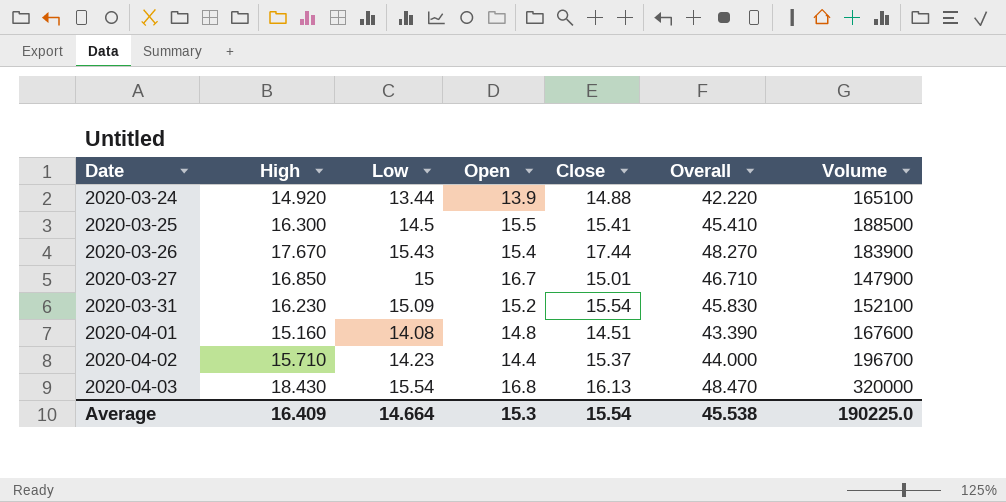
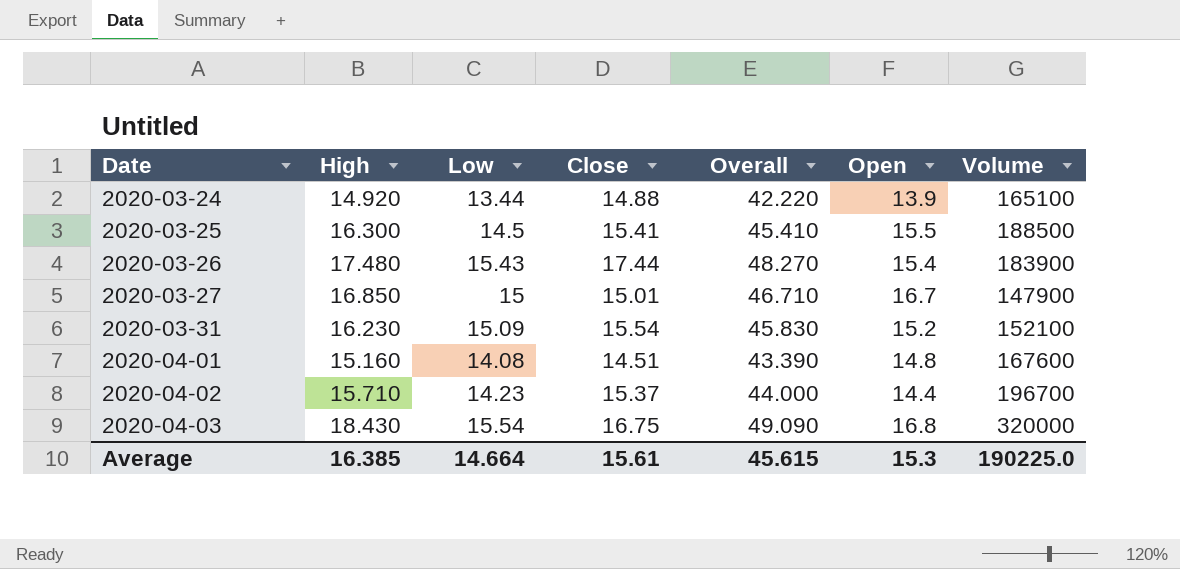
column Open | position: 4 -> 6
2020-03-26 | High: 17.670 -> 17.480
2020-04-03 | Close: 16.13 -> 16.75
2020-04-03 | Overall: 48.470 -> 49.090
Average | High: 16.409 -> 16.385
Average | Close: 15.54 -> 15.61
Average | Overall: 45.538 -> 45.615

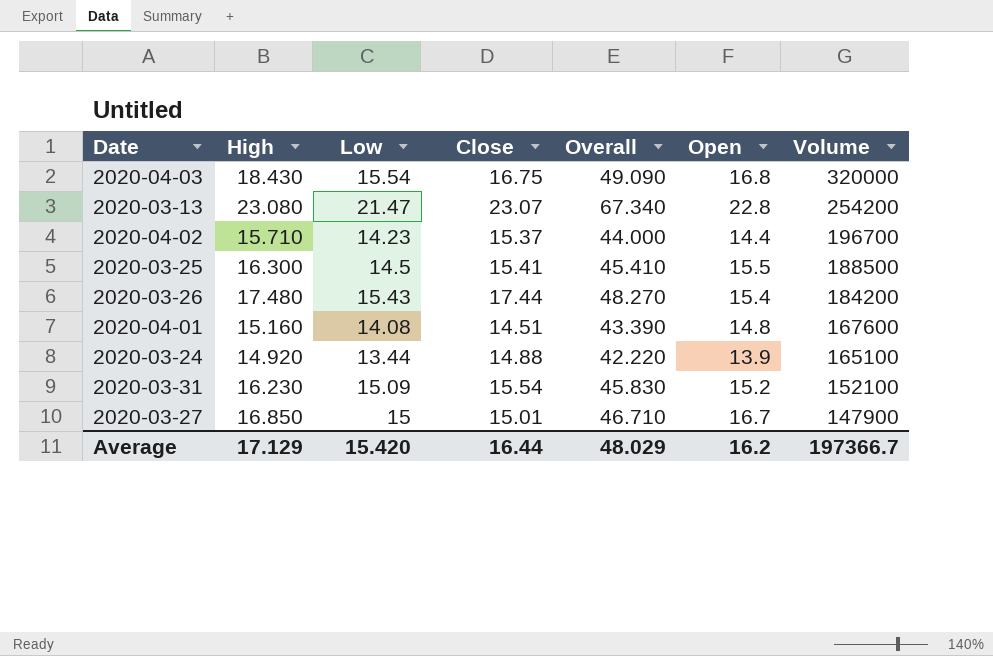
row order: Date ascending -> Volume descending
row 2020-03-13: none -> 23.080 | 21.47 | 23.07 | 67.340 | 22.8 | 254200
2020-03-26 | Volume: 183900 -> 184200
Average | High: 16.385 -> 17.129
Average | Low: 14.664 -> 15.420
Average | Close: 15.61 -> 16.44
Average | Overall: 45.615 -> 48.029
Average | Open: 15.3 -> 16.2
Average | Volume: 190225.0 -> 197366.7

